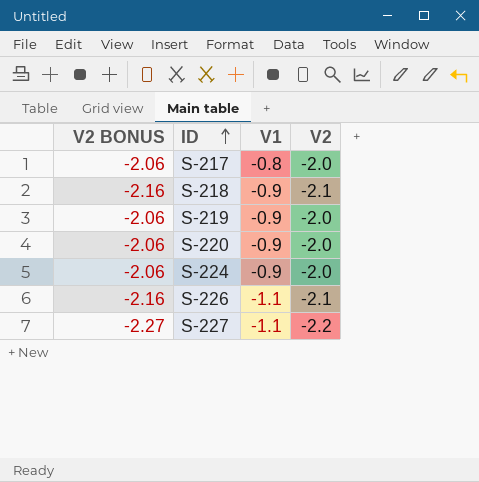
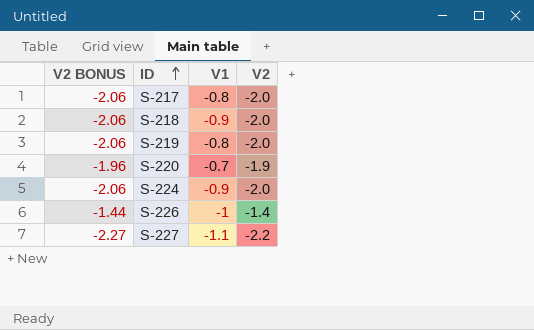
S-218 | V2 BONUS: -2.16 -> -2.06
S-218 | V2: -2.1 -> -2.0
S-219 | V1: -0.9 -> -0.8
S-220 | V2 BONUS: -2.06 -> -1.96
S-220 | V1: -0.9 -> -0.7
S-220 | V2: -2.0 -> -1.9
S-226 | V2 BONUS: -2.16 -> -1.44
S-226 | V1: -1.1 -> -1
S-226 | V2: -2.1 -> -1.4

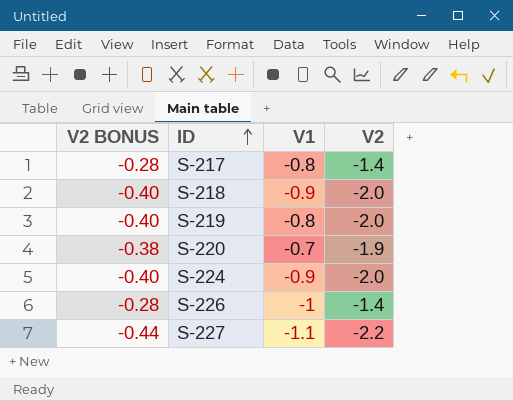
column V2 BONUS | formula: [V2] * 1.03 -> [V2] * 0.2
S-217 | V2: -2.0 -> -1.4

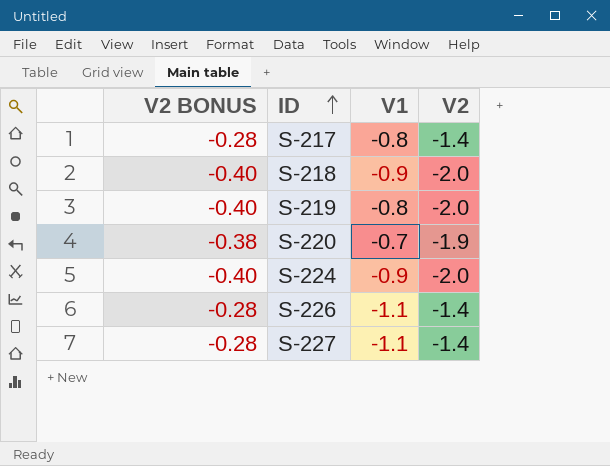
S-226 | V1: -1 -> -1.1
S-227 | V2 BONUS: -0.44 -> -0.28
S-227 | V2: -2.2 -> -1.4

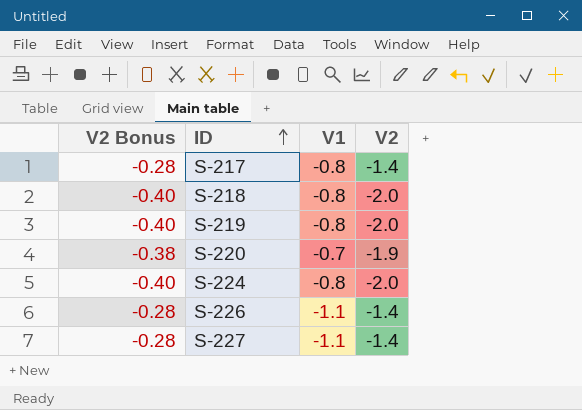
column name: V2 BONUS -> V2 Bonus
S-218 | V1: -0.9 -> -0.8
S-224 | V1: -0.9 -> -0.8

